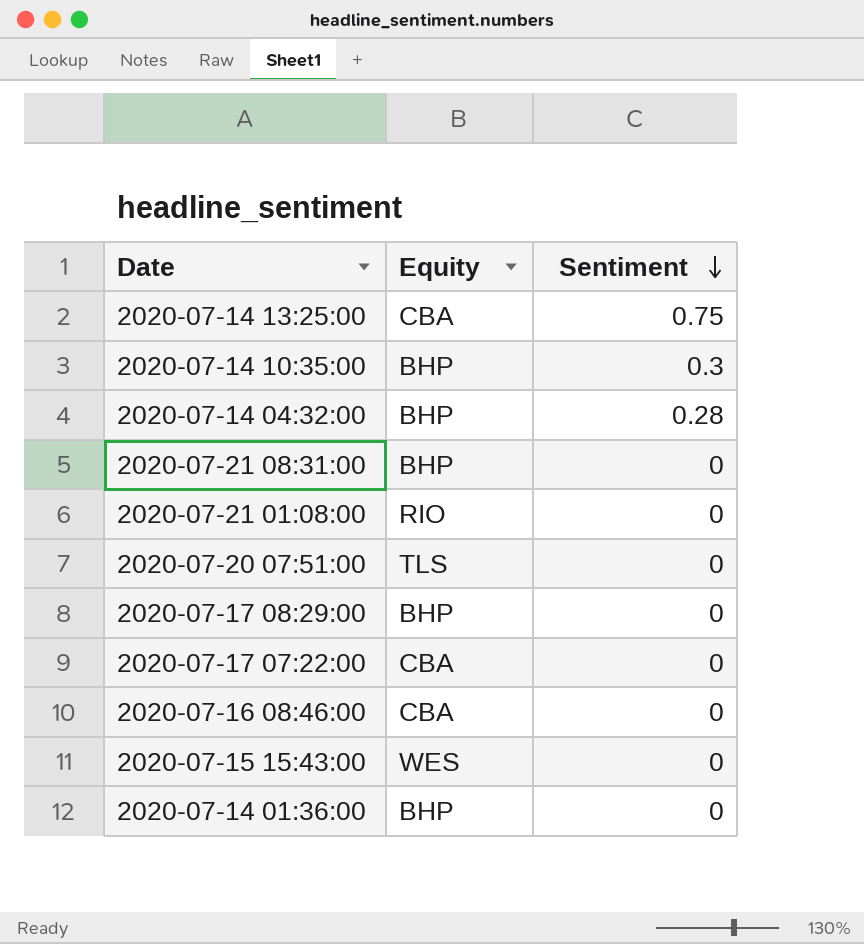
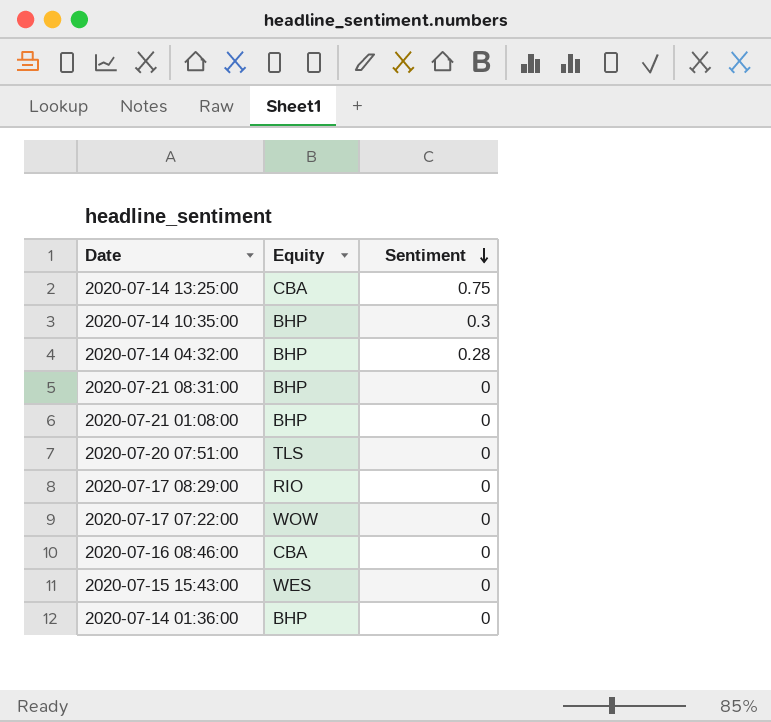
2020-07-21 01:08:00 | Equity: RIO -> BHP
2020-07-17 08:29:00 | Equity: BHP -> RIO
2020-07-17 07:22:00 | Equity: CBA -> WOW

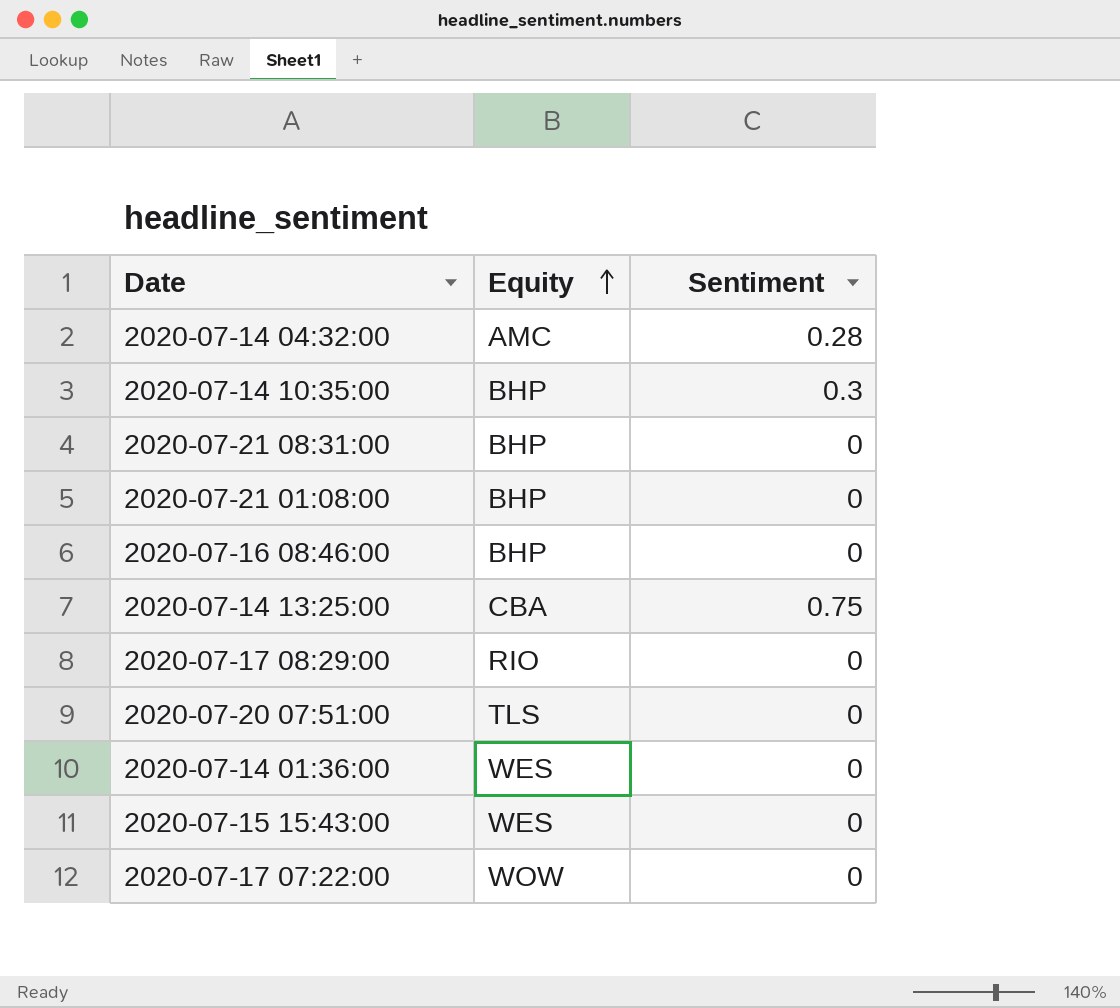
row order: Sentiment descending -> Equity ascending
2020-07-14 04:32:00 | Equity: BHP -> AMC
2020-07-16 08:46:00 | Equity: CBA -> BHP
2020-07-14 01:36:00 | Equity: BHP -> WES

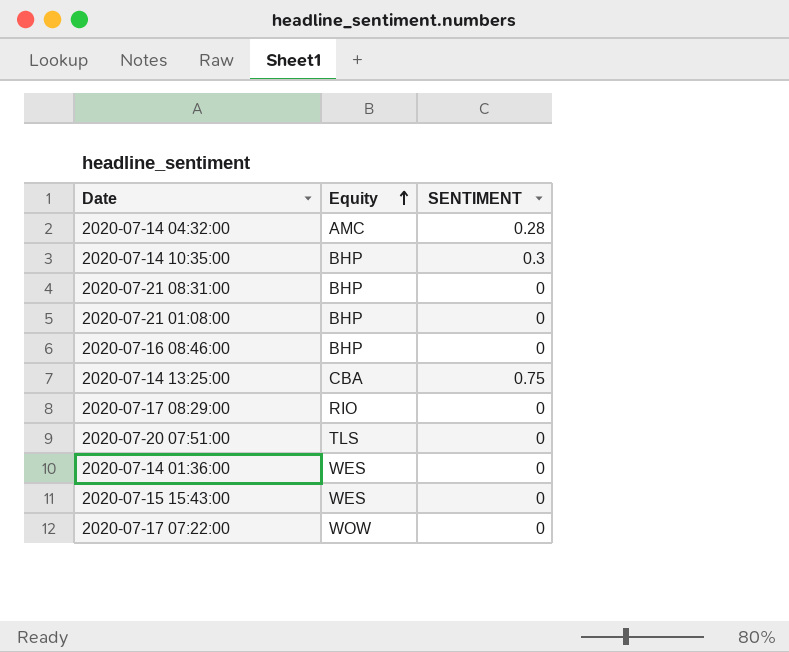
column name: Sentiment -> SENTIMENT

